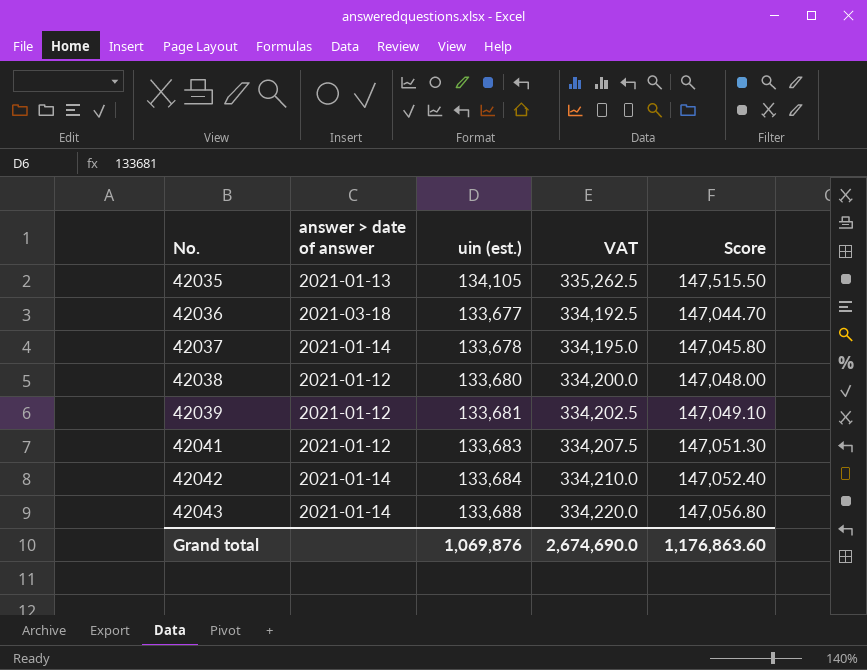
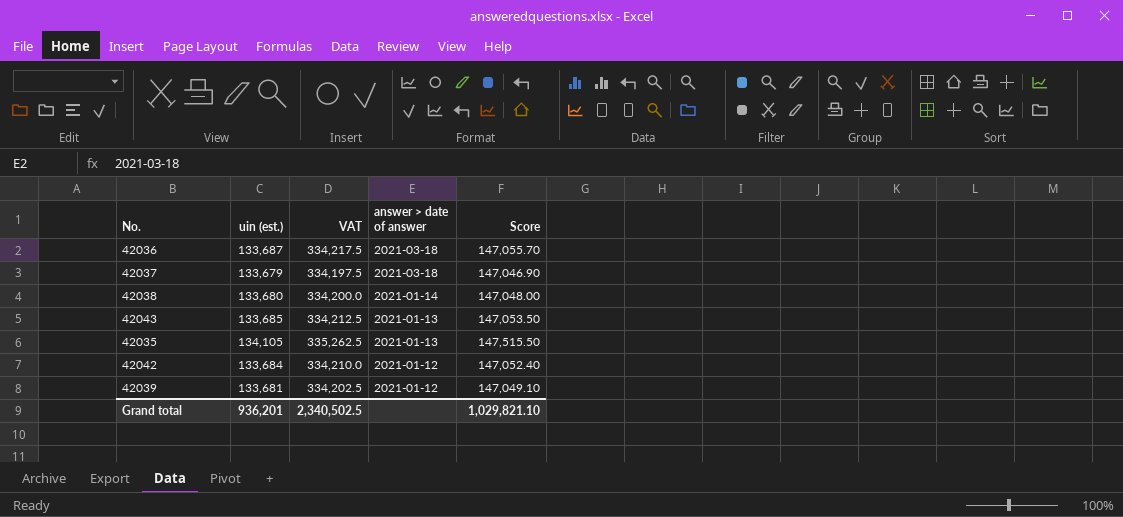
row order: No. ascending -> answer > date of answer descending
column answer > date of answer | position: 2 -> 4
row 42041: 2021-01-12 | 133,683 | 334,207.5 | 147,051.30 -> none
42036 | uin (est.): 133,677 -> 133,687
42036 | VAT: 334,192.5 -> 334,217.5
42036 | Score: 147,044.70 -> 147,055.70
42037 | uin (est.): 133,678 -> 133,679
42037 | VAT: 334,195.0 -> 334,197.5
42037 | answer > date of answer: 2021-01-14 -> 2021-03-18
42037 | Score: 147,045.80 -> 147,046.90
42038 | answer > date of answer: 2021-01-12 -> 2021-01-14
42043 | uin (est.): 133,688 -> 133,685
42043 | VAT: 334,220.0 -> 334,212.5
42043 | answer > date of answer: 2021-01-14 -> 2021-01-13
42043 | Score: 147,056.80 -> 147,053.50
42042 | answer > date of answer: 2021-01-14 -> 2021-01-12
Grand total | uin (est.): 1,069,876 -> 936,201
Grand total | VAT: 2,674,690.0 -> 2,340,502.5
Grand total | Score: 1,176,863.60 -> 1,029,821.10

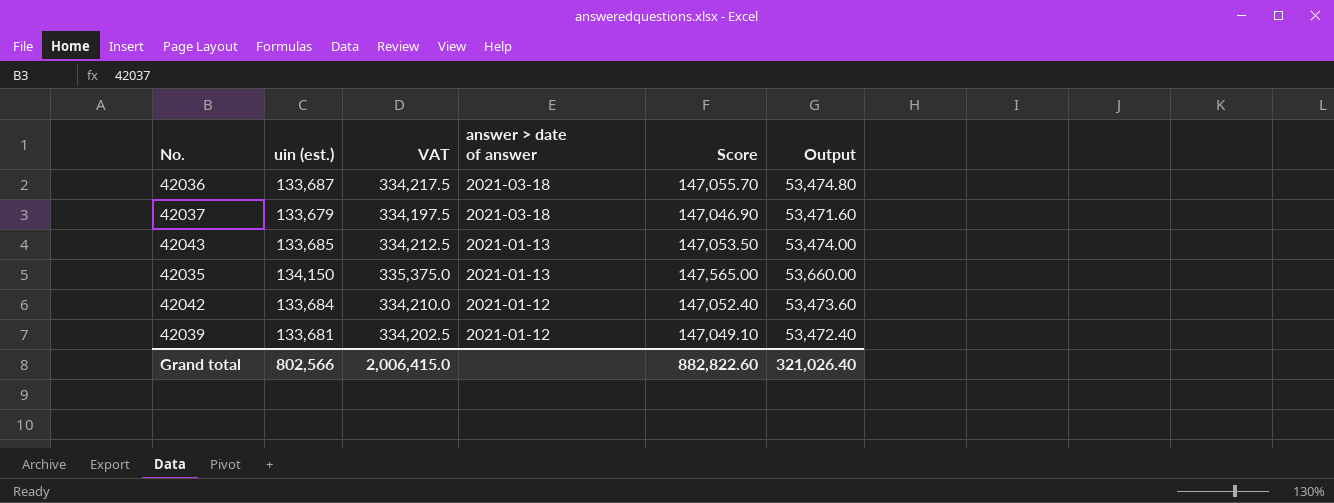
column Output | formula: none -> [uin (est.)] * 0.4
row 42038: 133,680 | 334,200.0 | 2021-01-14 | 147,048.00 -> none
42035 | uin (est.): 134,105 -> 134,150
42035 | VAT: 335,262.5 -> 335,375.0
42035 | Score: 147,515.50 -> 147,565.00
Grand total | uin (est.): 936,201 -> 802,566
Grand total | VAT: 2,340,502.5 -> 2,006,415.0
Grand total | Score: 1,029,821.10 -> 882,822.60

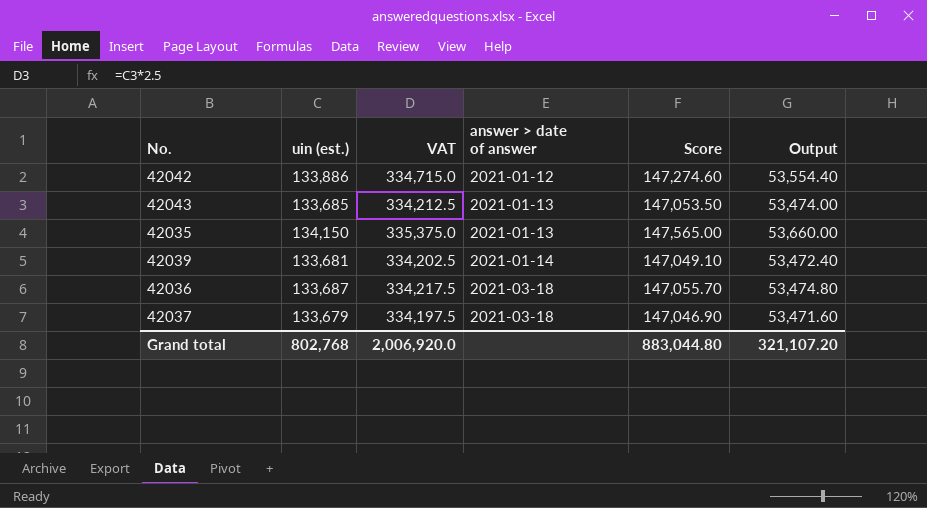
row order: answer > date of answer descending -> answer > date of answer ascending
42042 | uin (est.): 133,684 -> 133,886
42042 | VAT: 334,210.0 -> 334,715.0
42042 | Score: 147,052.40 -> 147,274.60
42042 | Output: 53,473.60 -> 53,554.40
42039 | answer > date of answer: 2021-01-12 -> 2021-01-14
Grand total | uin (est.): 802,566 -> 802,768
Grand total | VAT: 2,006,415.0 -> 2,006,920.0
Grand total | Score: 882,822.60 -> 883,044.80
Grand total | Output: 321,026.40 -> 321,107.20

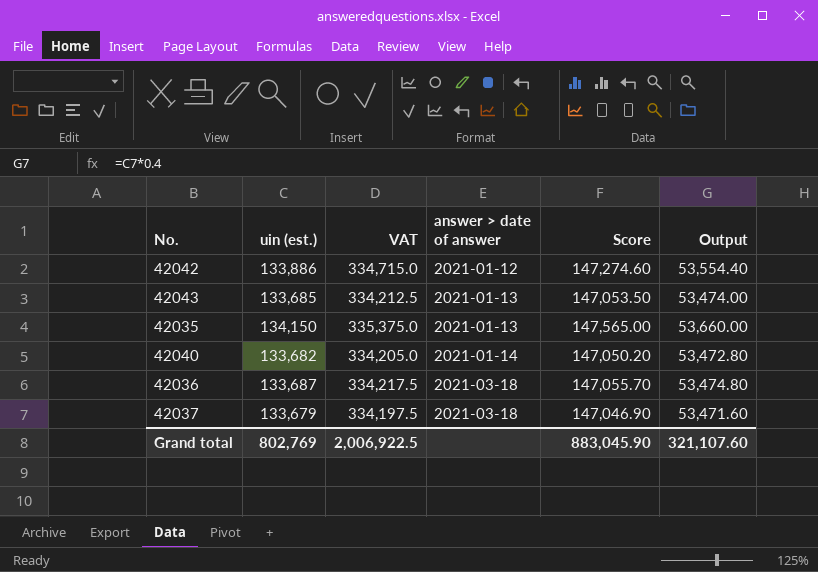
row 42039: 133,681 | 334,202.5 | 2021-01-14 | 147,049.10 | 53,472.40 -> none
row 42040: none -> 133,682 | 334,205.0 | 2021-01-14 | 147,050.20 | 53,472.80
Grand total | uin (est.): 802,768 -> 802,769
Grand total | VAT: 2,006,920.0 -> 2,006,922.5
Grand total | Score: 883,044.80 -> 883,045.90
Grand total | Output: 321,107.20 -> 321,107.60

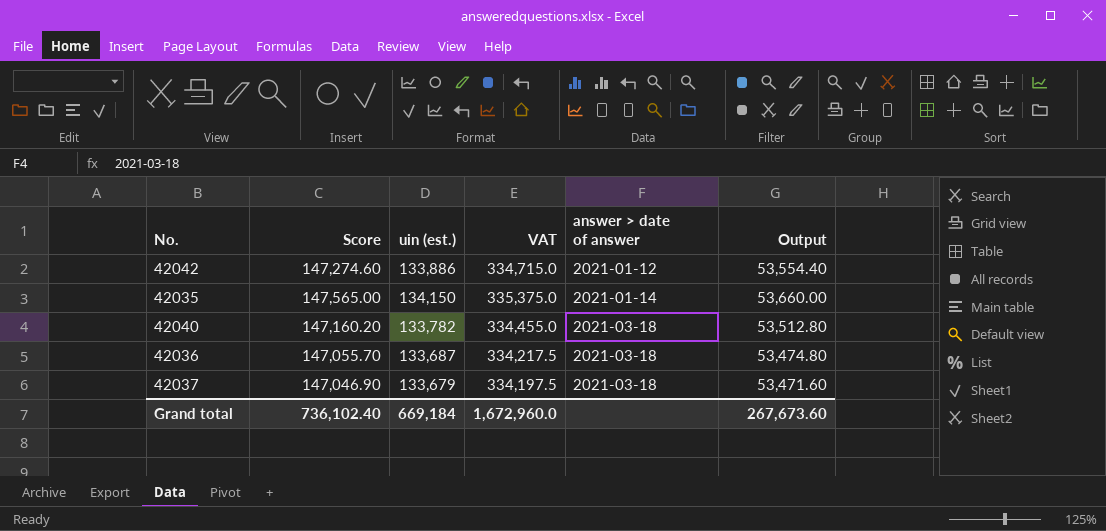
column Score | position: 5 -> 2
row 42043: 133,685 | 334,212.5 | 2021-01-13 | 147,053.50 | 53,474.00 -> none
42035 | answer > date of answer: 2021-01-13 -> 2021-01-14
42040 | Score: 147,050.20 -> 147,160.20
42040 | uin (est.): 133,682 -> 133,782
42040 | VAT: 334,205.0 -> 334,455.0
42040 | answer > date of answer: 2021-01-14 -> 2021-03-18
42040 | Output: 53,472.80 -> 53,512.80
Grand total | Score: 883,045.90 -> 736,102.40
Grand total | uin (est.): 802,769 -> 669,184
Grand total | VAT: 2,006,922.5 -> 1,672,960.0
Grand total | Output: 321,107.60 -> 267,673.60

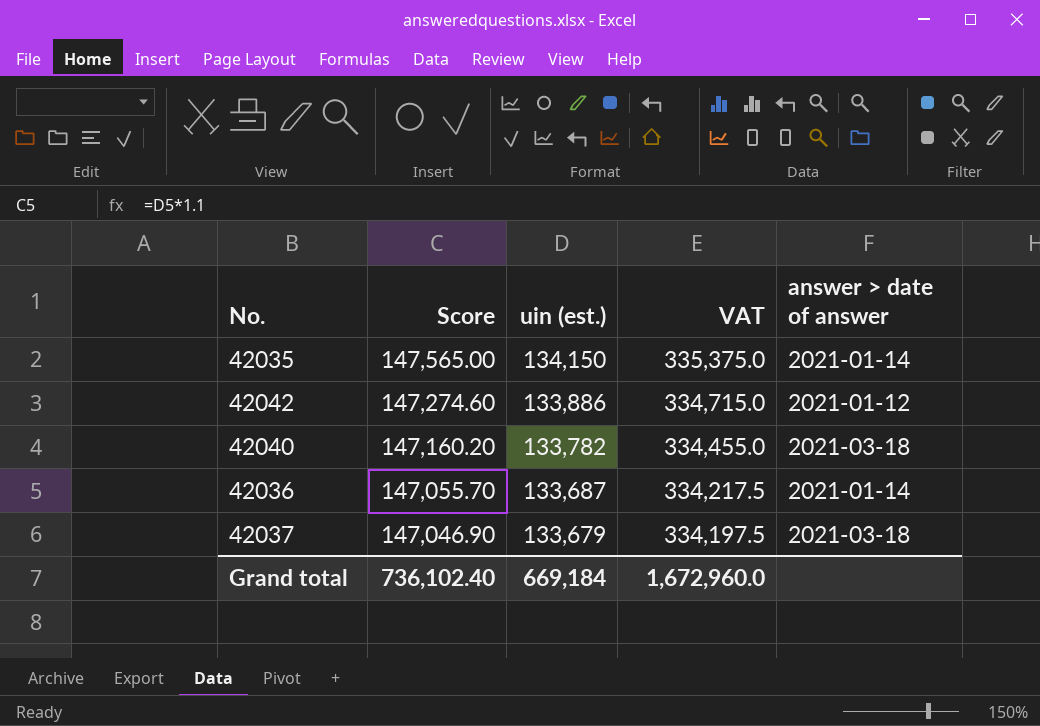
row order: answer > date of answer ascending -> Score descending
column Output | formula: [uin (est.)] * 0.4 -> none
42036 | answer > date of answer: 2021-03-18 -> 2021-01-14

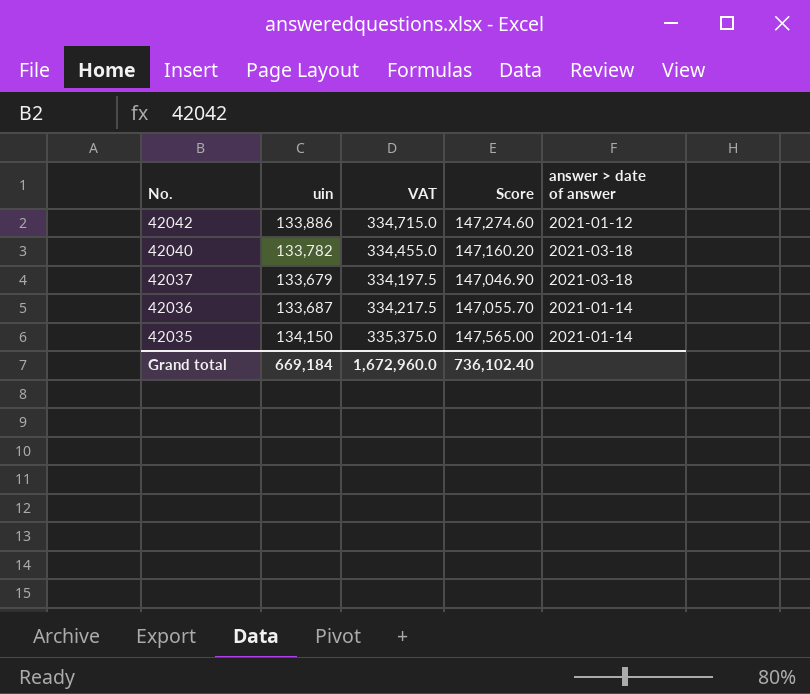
row order: Score descending -> No. descending
column name: uin (est.) -> uin
column Score | position: 2 -> 4

